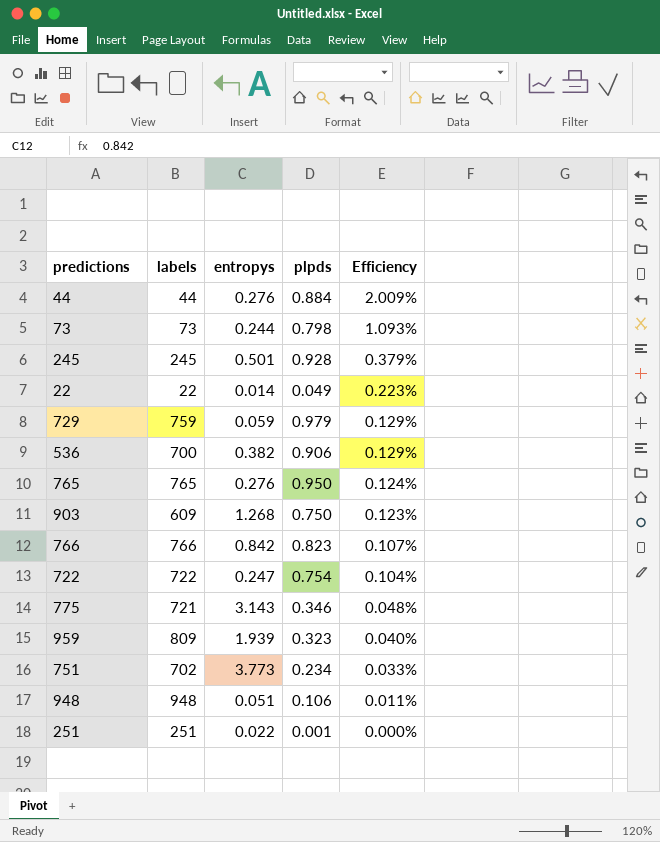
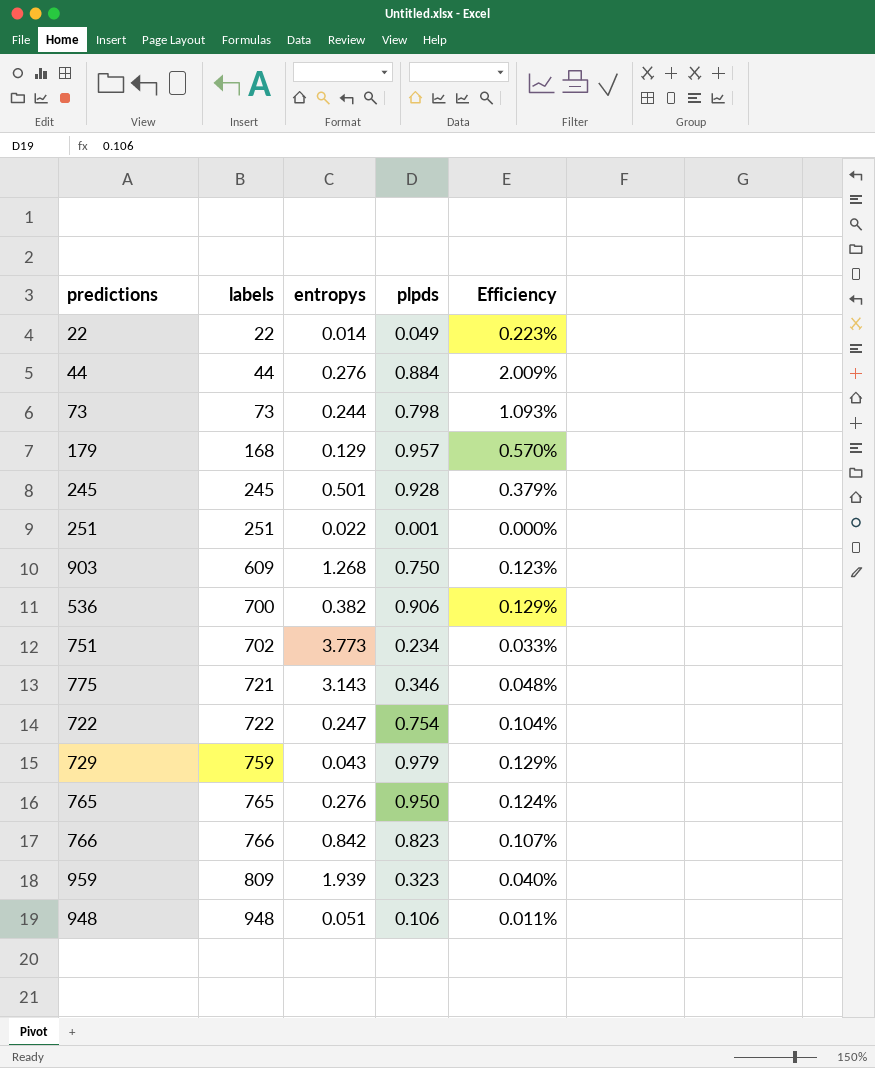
row order: Efficiency descending -> labels ascending
row 179: none -> 168 | 0.129 | 0.957 | 0.570%
729 | entropys: 0.059 -> 0.043

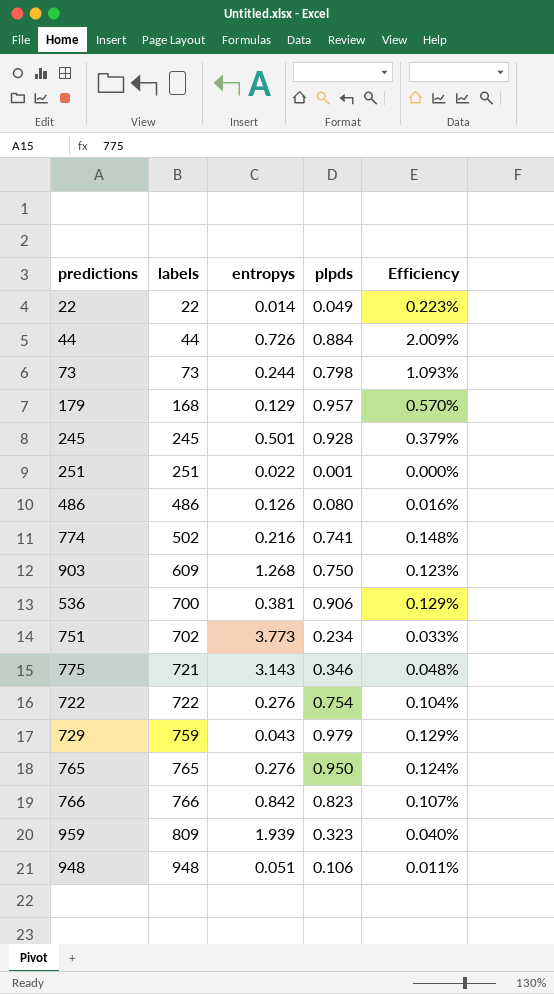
44 | entropys: 0.276 -> 0.726
row 486: none -> 486 | 0.126 | 0.080 | 0.016%
row 774: none -> 502 | 0.216 | 0.741 | 0.148%
536 | entropys: 0.382 -> 0.381
722 | entropys: 0.247 -> 0.276

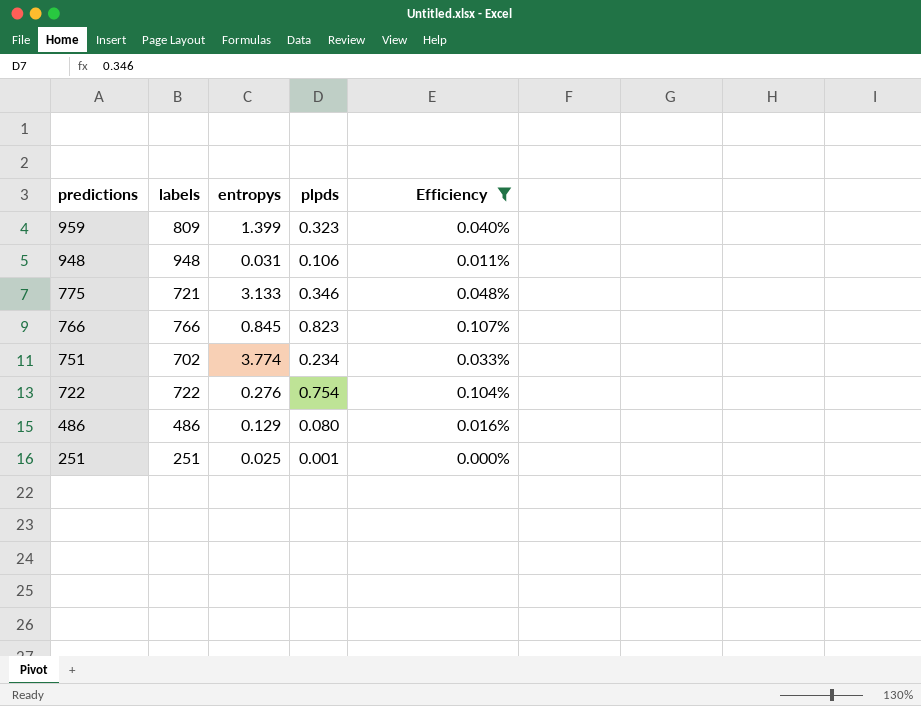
filter: none -> Efficiency <= 0.107%
row order: labels ascending -> predictions descending
959 | entropys: 1.939 -> 1.399
948 | entropys: 0.051 -> 0.031
775 | entropys: 3.143 -> 3.133
766 | entropys: 0.842 -> 0.845
751 | entropys: 3.773 -> 3.774
486 | entropys: 0.126 -> 0.129
251 | entropys: 0.022 -> 0.025

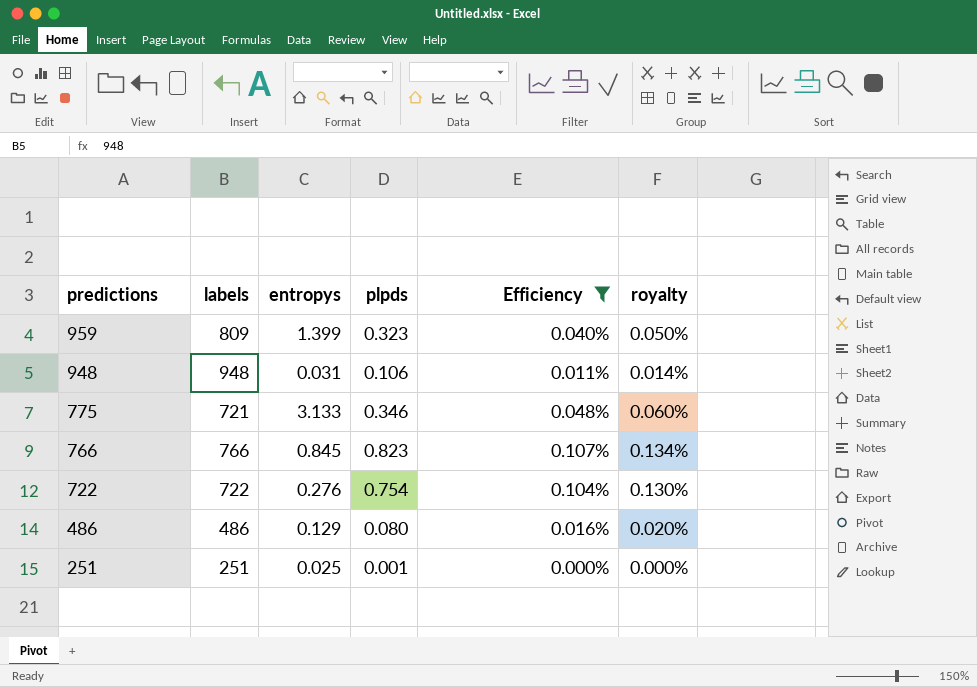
column royalty | formula: none -> [Efficiency] * 1.25
row 751: 702 | 3.774 | 0.234 | 0.033% -> none

